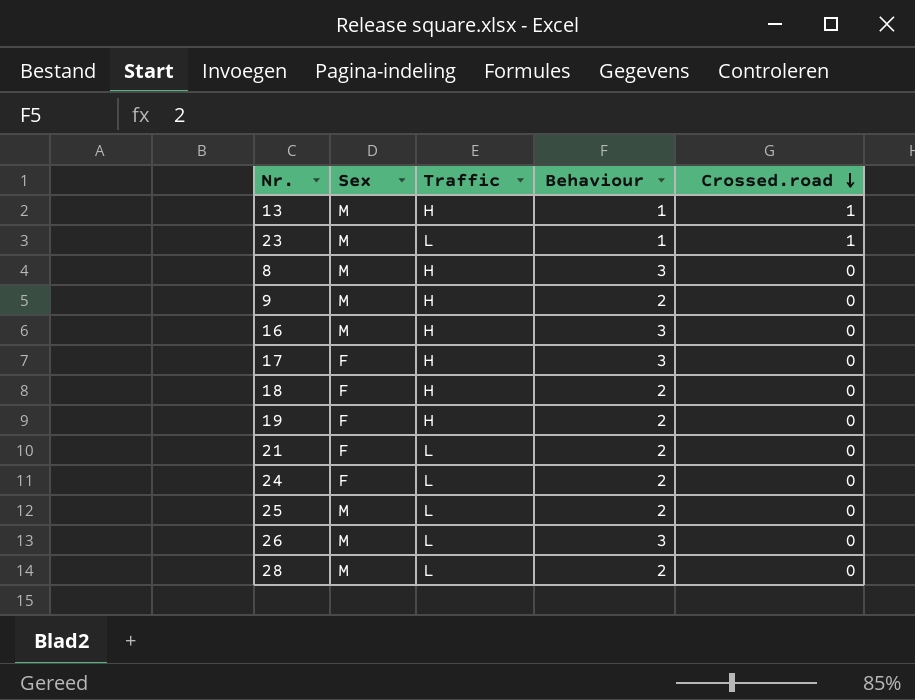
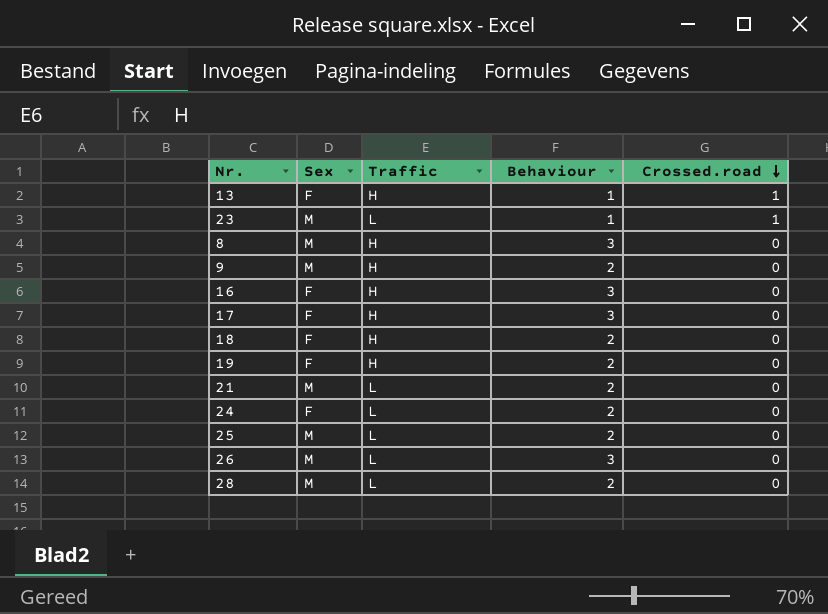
13 | Sex: M -> F
16 | Sex: M -> F
21 | Sex: F -> M

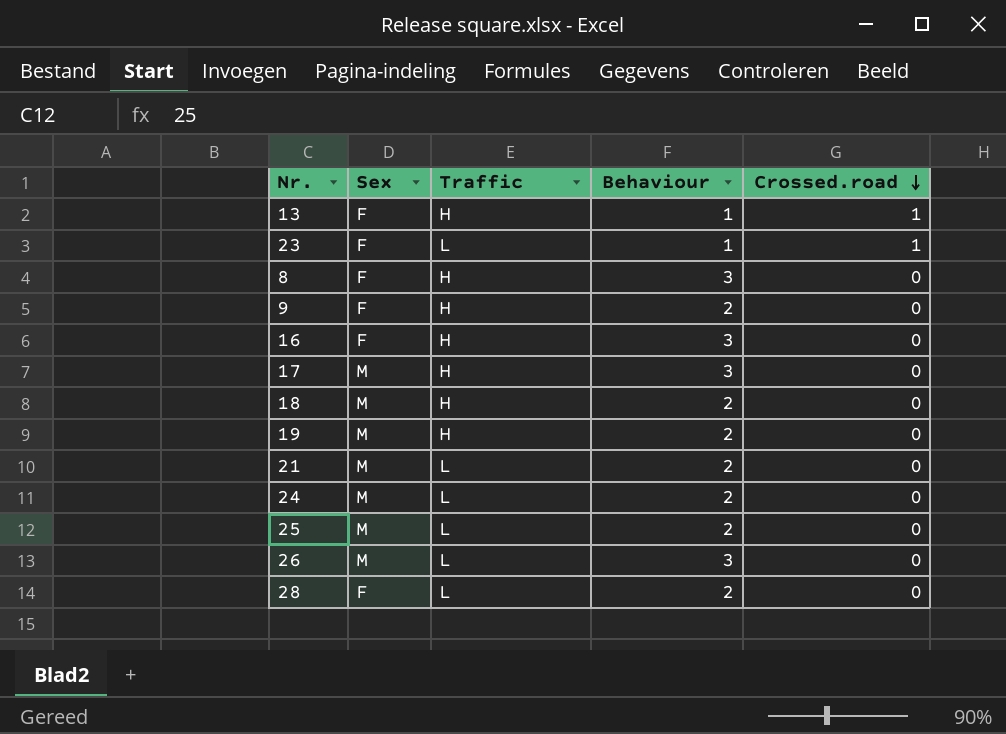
23 | Sex: M -> F
8 | Sex: M -> F
9 | Sex: M -> F
17 | Sex: F -> M
18 | Sex: F -> M
19 | Sex: F -> M
24 | Sex: F -> M
28 | Sex: M -> F

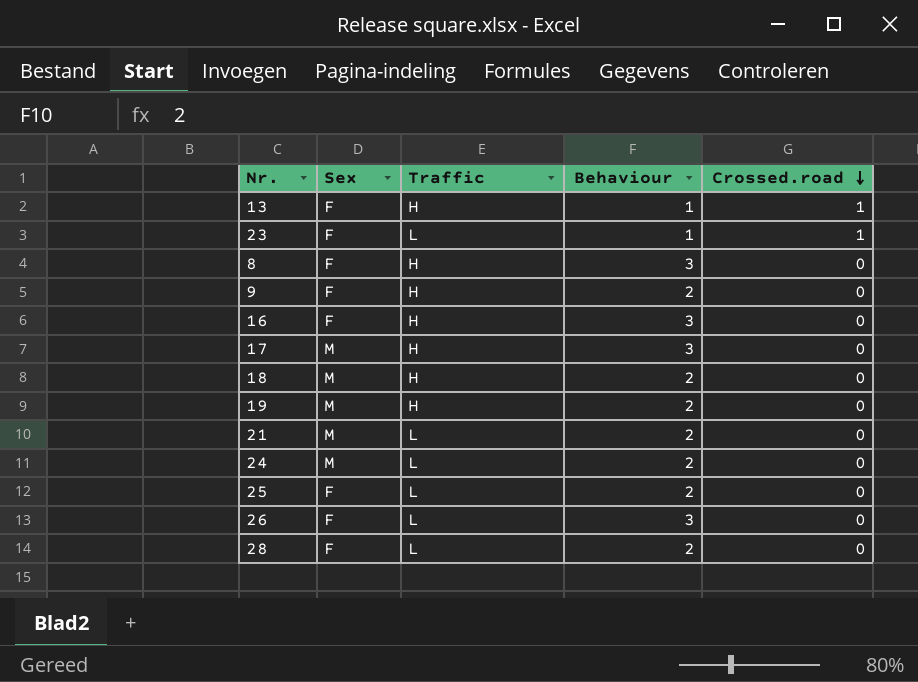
25 | Sex: M -> F
26 | Sex: M -> F

